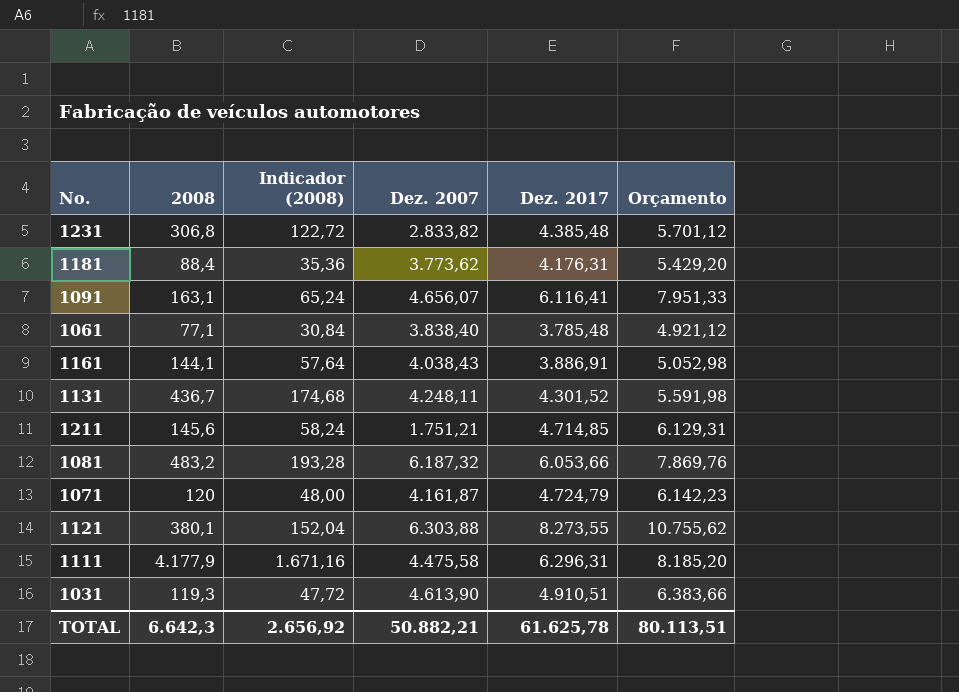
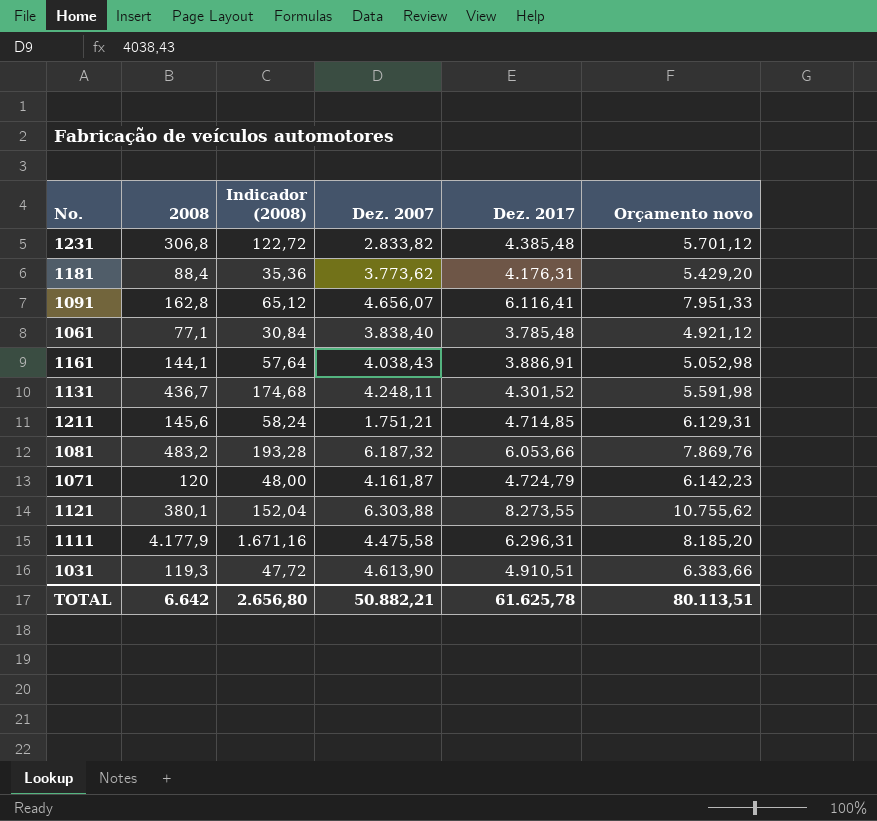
column name: Orçamento -> Orçamento novo
1091 | 2008: 163,1 -> 162,8
1091 | Indicador (2008): 65,24 -> 65,12
TOTAL | 2008: 6.642,3 -> 6.642
TOTAL | Indicador (2008): 2.656,92 -> 2.656,80

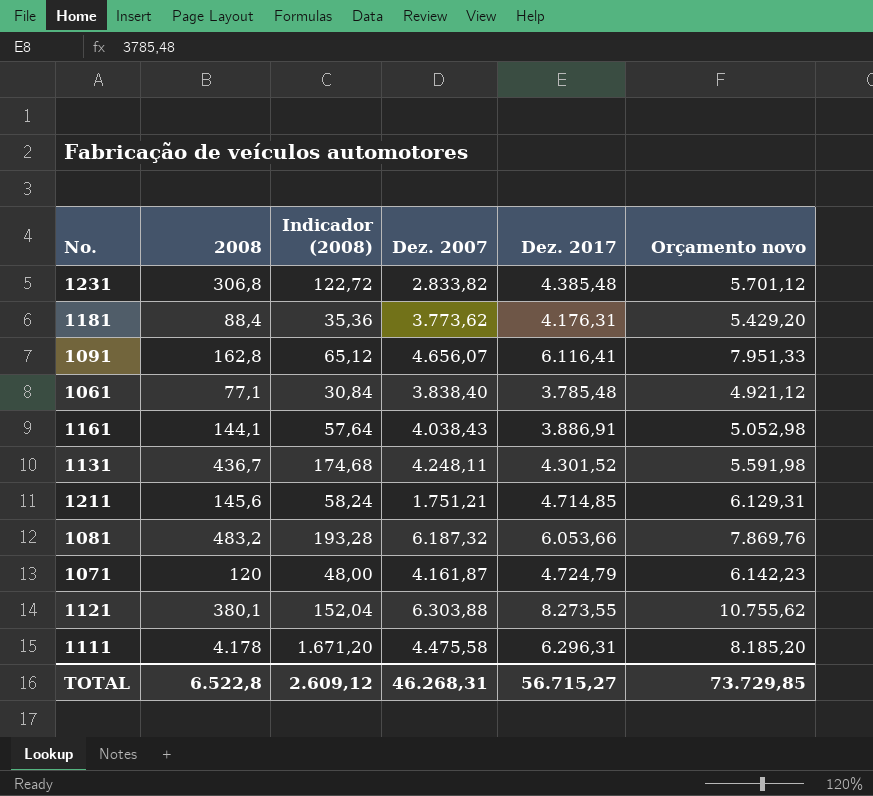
row 1031: 119,3 | 47,72 | 4.613,90 | 4.910,51 | 6.383,66 -> none
1111 | 2008: 4.177,9 -> 4.178
1111 | Indicador (2008): 1.671,16 -> 1.671,20
TOTAL | 2008: 6.642 -> 6.522,8
TOTAL | Indicador (2008): 2.656,80 -> 2.609,12
TOTAL | Dez. 2007: 50.882,21 -> 46.268,31
TOTAL | Dez. 2017: 61.625,78 -> 56.715,27
TOTAL | Orçamento novo: 80.113,51 -> 73.729,85

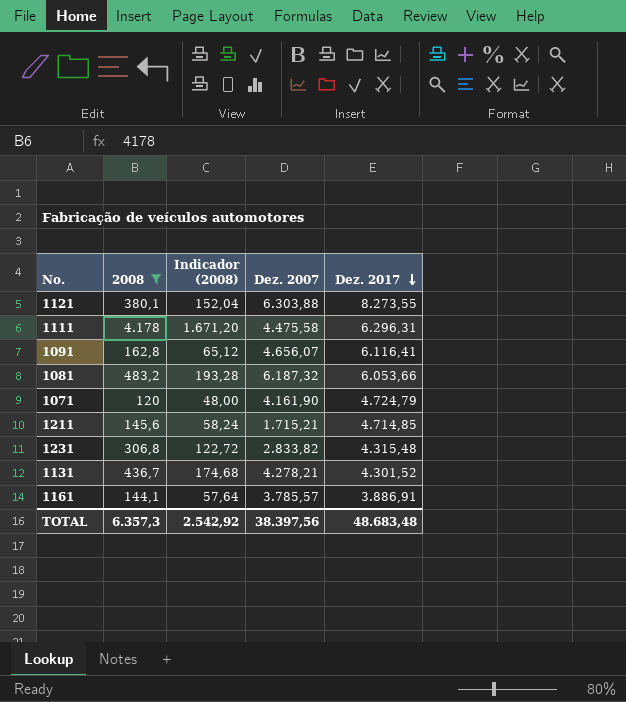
filter: none -> 2008 >= 120
row order: none -> Dez. 2017 descending
column Orçamento novo | formula: [Dez. 2017] * 1,3 -> none
1071 | Dez. 2007: 4.161,87 -> 4.161,90
1211 | Dez. 2007: 1.751,21 -> 1.715,21
1231 | Dez. 2017: 4.385,48 -> 4.315,48
1131 | Dez. 2007: 4.248,11 -> 4.278,21
1161 | Dez. 2007: 4.038,43 -> 3.785,57
TOTAL | 2008: 6.522,8 -> 6.357,3
TOTAL | Indicador (2008): 2.609,12 -> 2.542,92
TOTAL | Dez. 2007: 46.268,31 -> 38.397,56
TOTAL | Dez. 2017: 56.715,27 -> 48.683,48

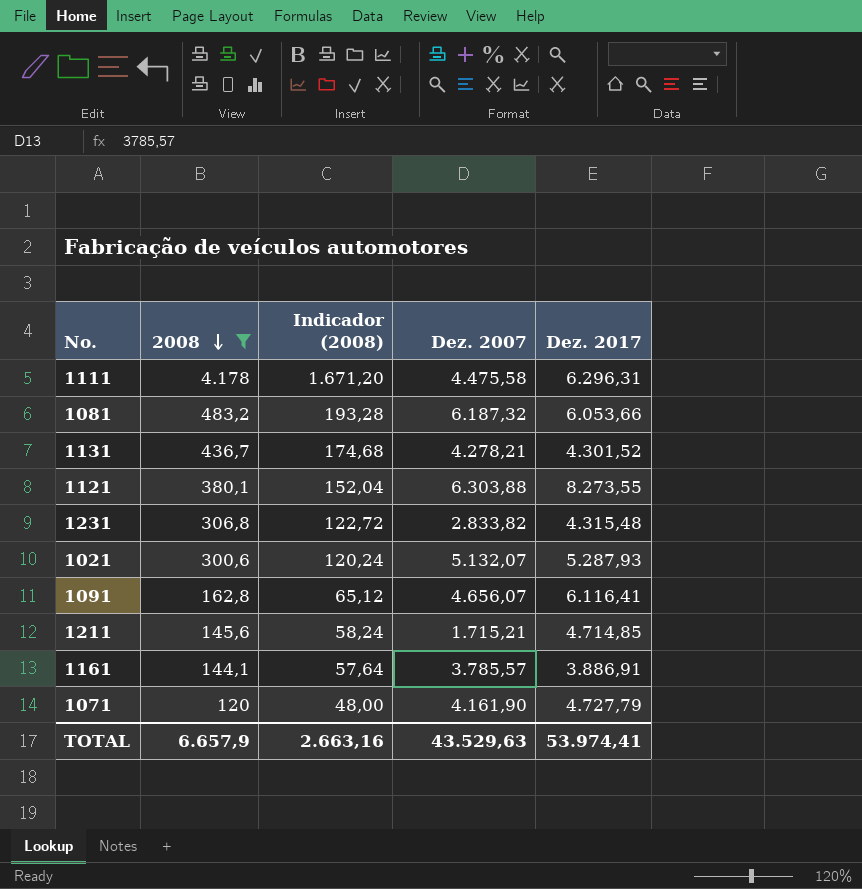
row order: Dez. 2017 descending -> 2008 descending
row 1021: none -> 300,6 | 120,24 | 5.132,07 | 5.287,93
1071 | Dez. 2017: 4.724,79 -> 4.727,79
TOTAL | 2008: 6.357,3 -> 6.657,9
TOTAL | Indicador (2008): 2.542,92 -> 2.663,16
TOTAL | Dez. 2007: 38.397,56 -> 43.529,63
TOTAL | Dez. 2017: 48.683,48 -> 53.974,41

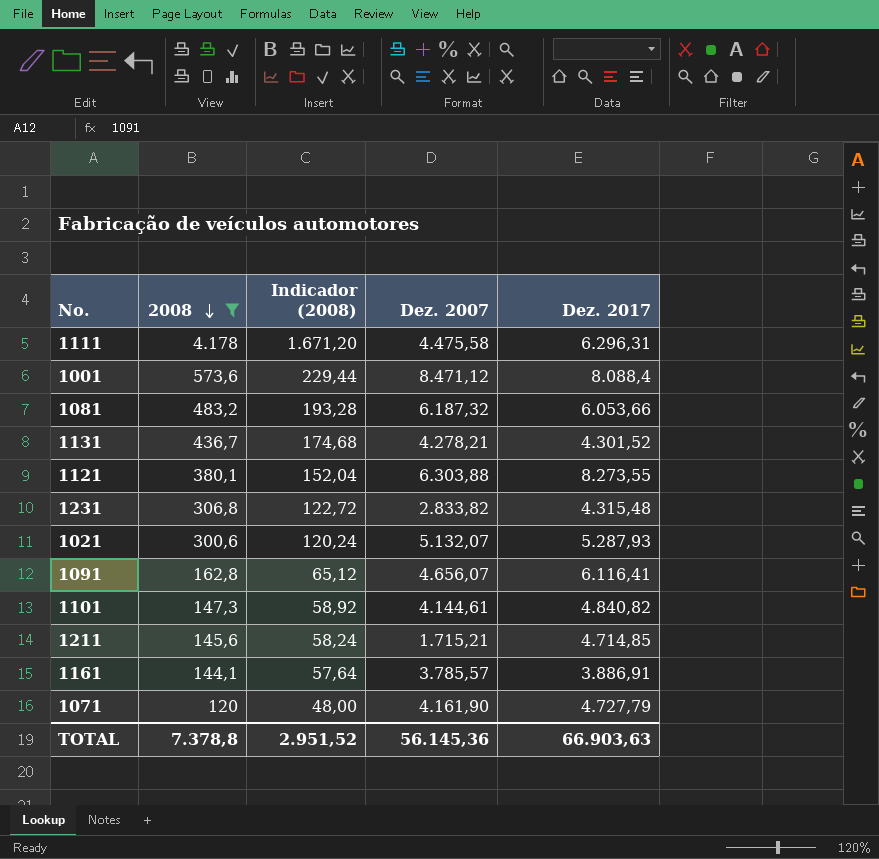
row 1001: none -> 573,6 | 229,44 | 8.471,12 | 8.088,4
row 1101: none -> 147,3 | 58,92 | 4.144,61 | 4.840,82
TOTAL | 2008: 6.657,9 -> 7.378,8
TOTAL | Indicador (2008): 2.663,16 -> 2.951,52
TOTAL | Dez. 2007: 43.529,63 -> 56.145,36
TOTAL | Dez. 2017: 53.974,41 -> 66.903,63

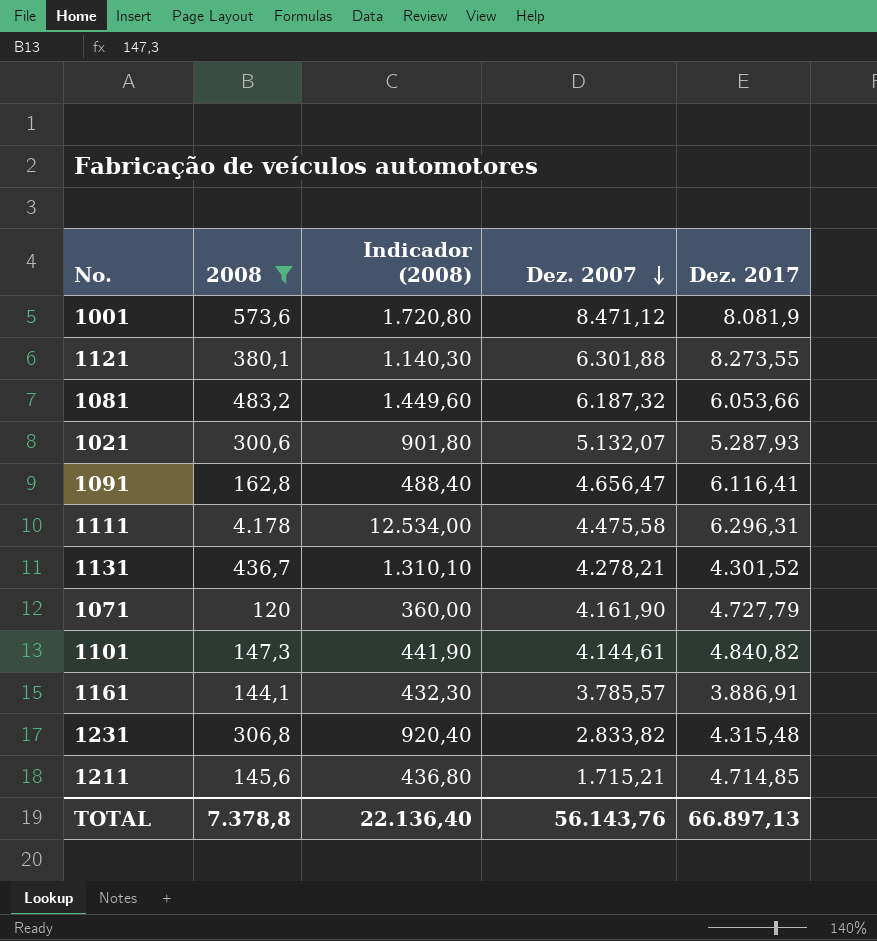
row order: 2008 descending -> Dez. 2007 descending
column Indicador (2008) | formula: [2008] * 0,4 -> [2008] * 3
1001 | Dez. 2017: 8.088,4 -> 8.081,9
1121 | Dez. 2007: 6.303,88 -> 6.301,88
1091 | Dez. 2007: 4.656,07 -> 4.656,47
TOTAL | Indicador (2008): 2.951,52 -> 22.136,40
TOTAL | Dez. 2007: 56.145,36 -> 56.143,76
TOTAL | Dez. 2017: 66.903,63 -> 66.897,13

